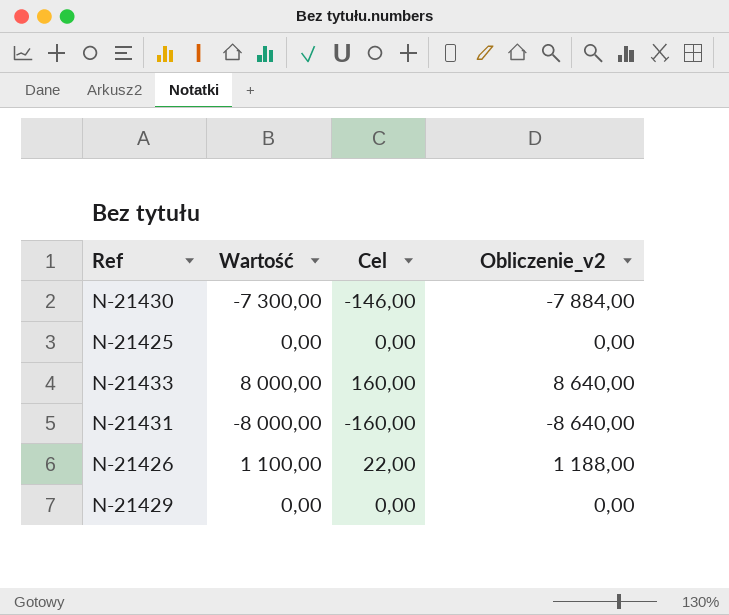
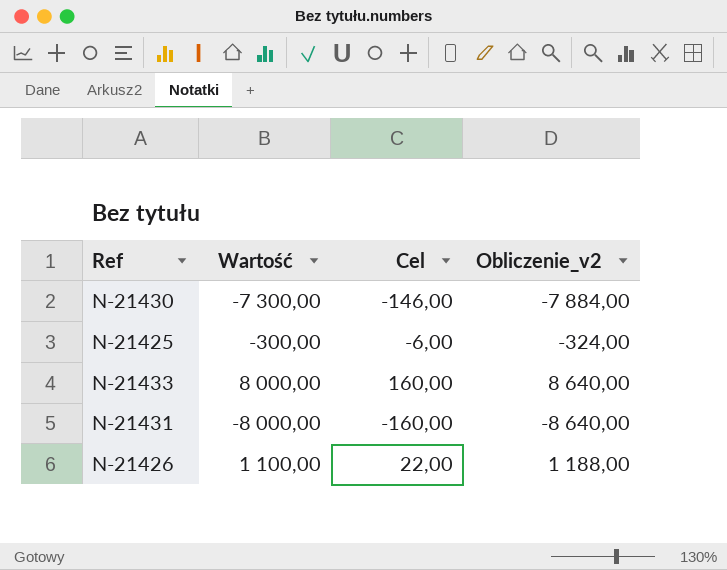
row N-21429: 0,00 | 0,00 | 0,00 -> none
N-21425 | Wartość: 0,00 -> -300,00
N-21425 | Cel: 0,00 -> -6,00
N-21425 | Obliczenie_v2: 0,00 -> -324,00

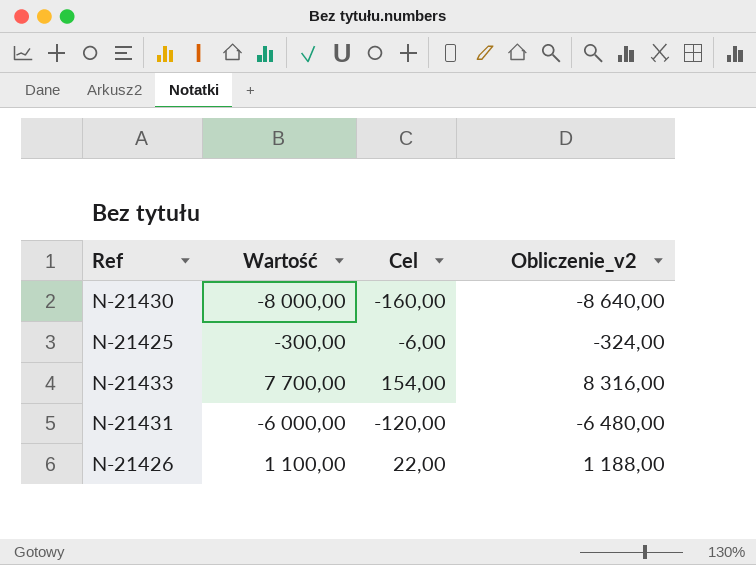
N-21430 | Wartość: -7 300,00 -> -8 000,00
N-21430 | Cel: -146,00 -> -160,00
N-21430 | Obliczenie_v2: -7 884,00 -> -8 640,00
N-21433 | Wartość: 8 000,00 -> 7 700,00
N-21433 | Cel: 160,00 -> 154,00
N-21433 | Obliczenie_v2: 8 640,00 -> 8 316,00
N-21431 | Wartość: -8 000,00 -> -6 000,00
N-21431 | Cel: -160,00 -> -120,00
N-21431 | Obliczenie_v2: -8 640,00 -> -6 480,00

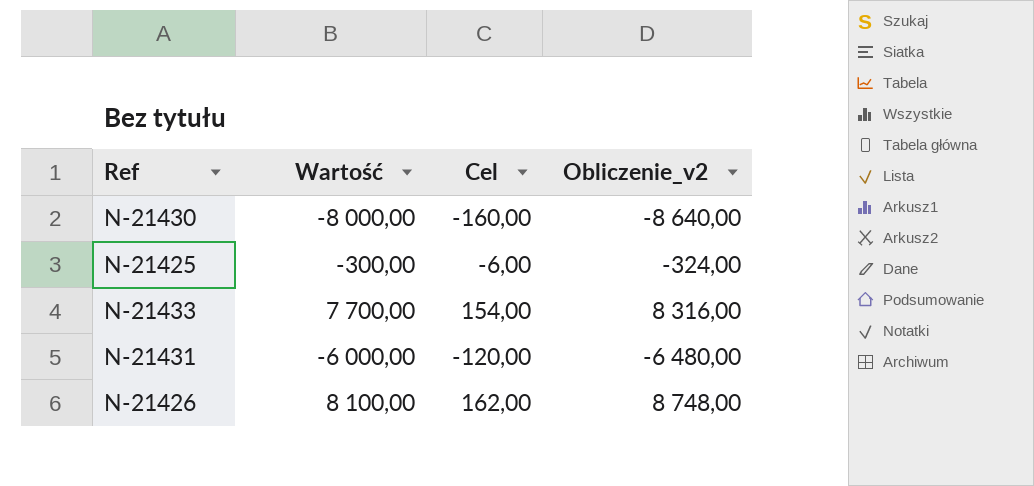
N-21426 | Wartość: 1 100,00 -> 8 100,00
N-21426 | Cel: 22,00 -> 162,00
N-21426 | Obliczenie_v2: 1 188,00 -> 8 748,00

